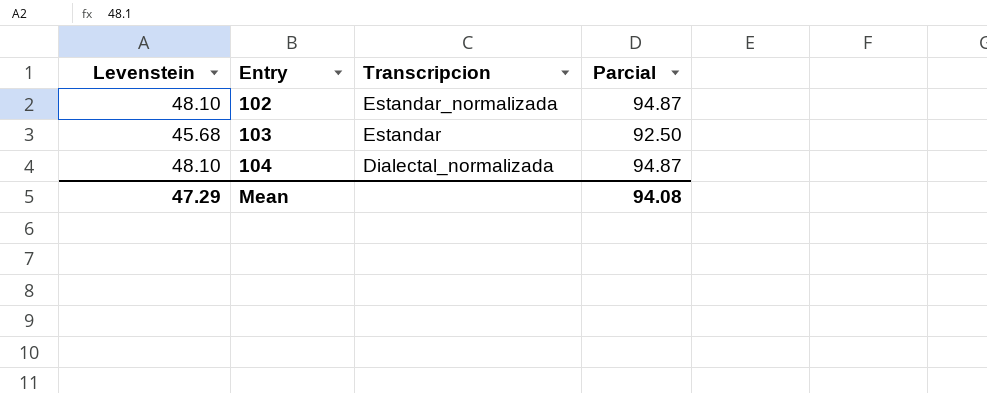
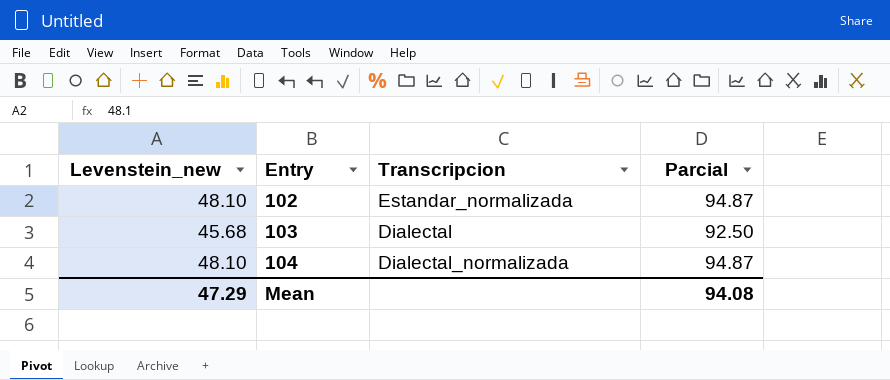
column name: Levenstein -> Levenstein_new
103 | Transcripcion: Estandar -> Dialectal

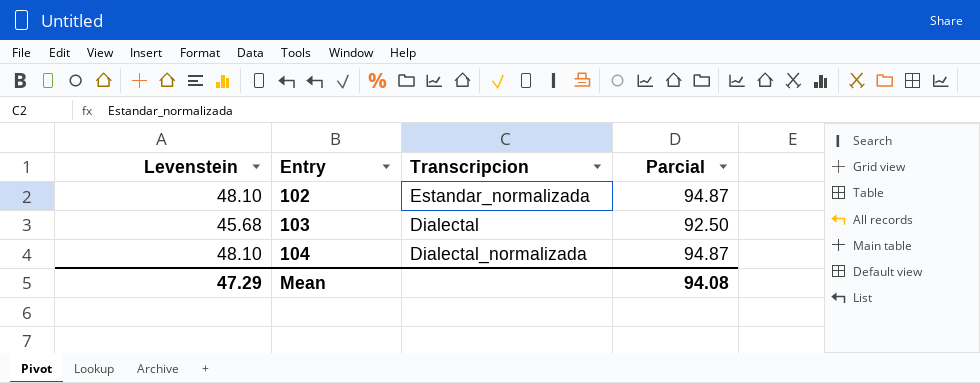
column name: Levenstein_new -> Levenstein

